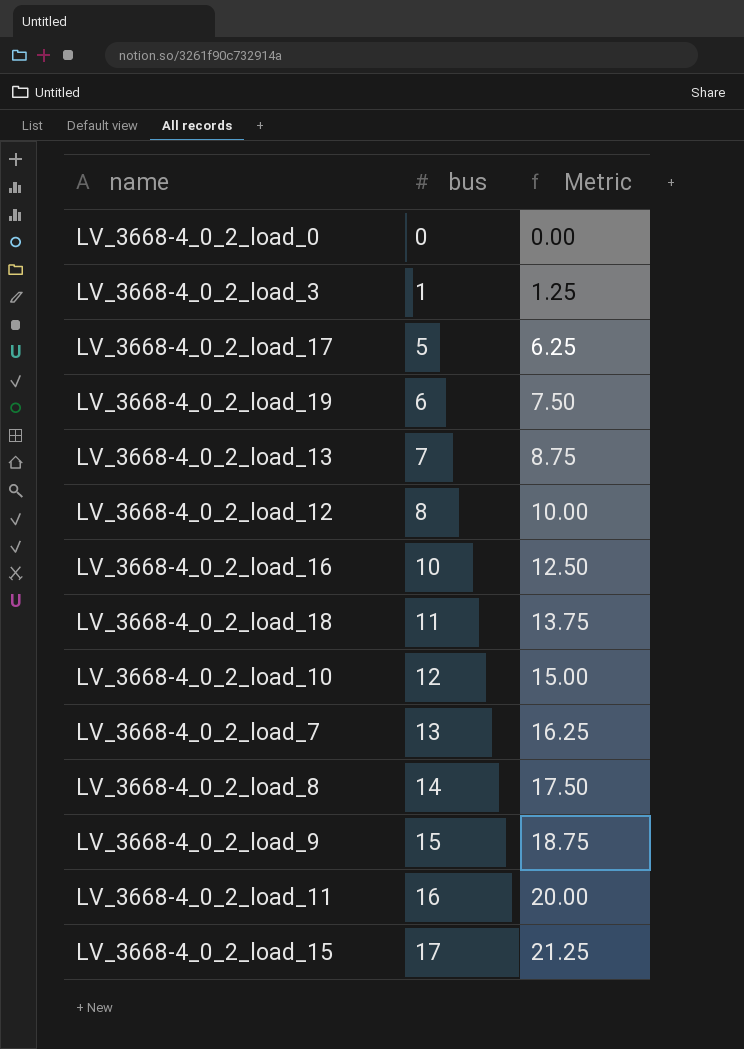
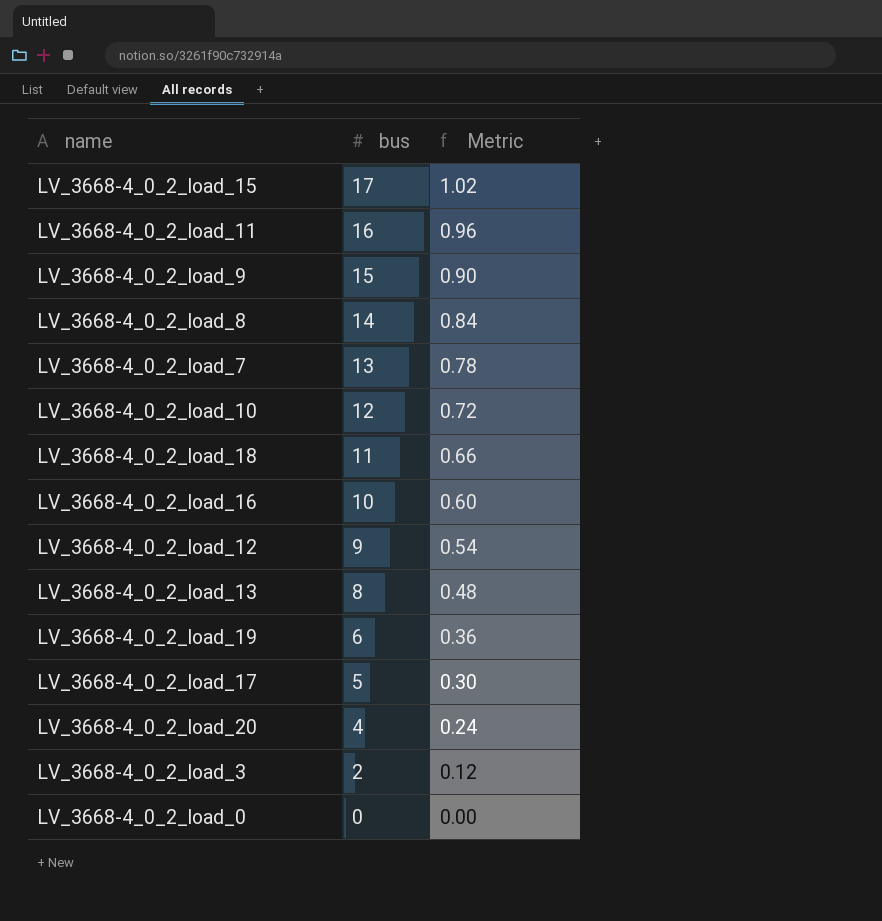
row order: bus ascending -> bus descending
column Metric | formula: [bus] * 1.25 -> [bus] * 0.06
LV_3668-4_0_2_load_12 | bus: 8 -> 9
LV_3668-4_0_2_load_13 | bus: 7 -> 8
row LV_3668-4_0_2_load_20: none -> 4 | 0.24
LV_3668-4_0_2_load_3 | bus: 1 -> 2

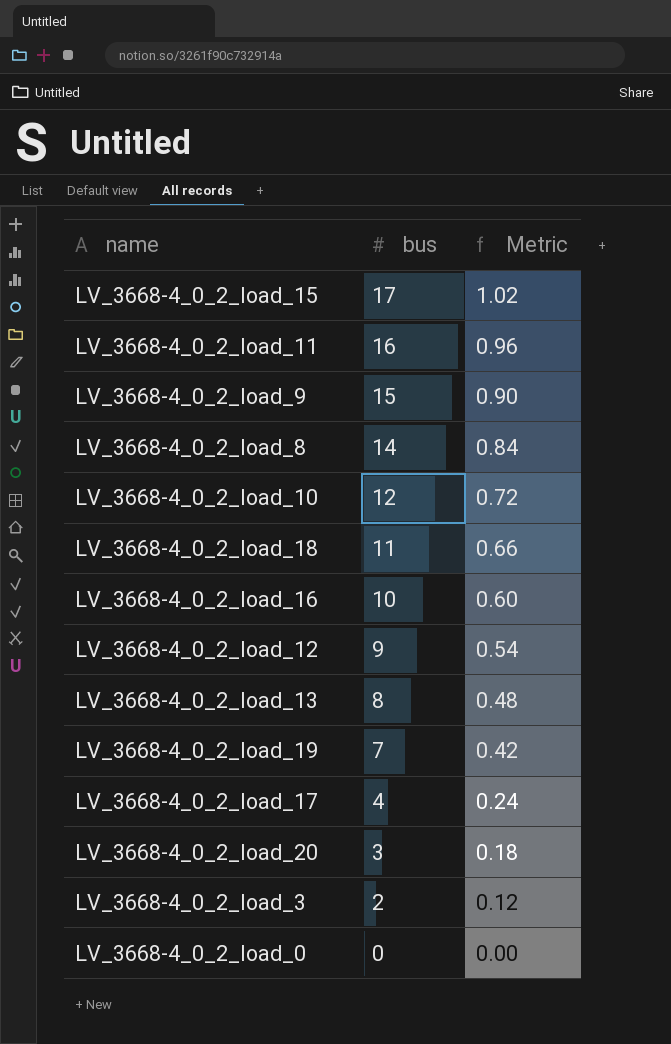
row LV_3668-4_0_2_load_7: 13 | 0.78 -> none
LV_3668-4_0_2_load_19 | bus: 6 -> 7
LV_3668-4_0_2_load_19 | Metric: 0.36 -> 0.42
LV_3668-4_0_2_load_17 | bus: 5 -> 4
LV_3668-4_0_2_load_17 | Metric: 0.30 -> 0.24
LV_3668-4_0_2_load_20 | bus: 4 -> 3
LV_3668-4_0_2_load_20 | Metric: 0.24 -> 0.18

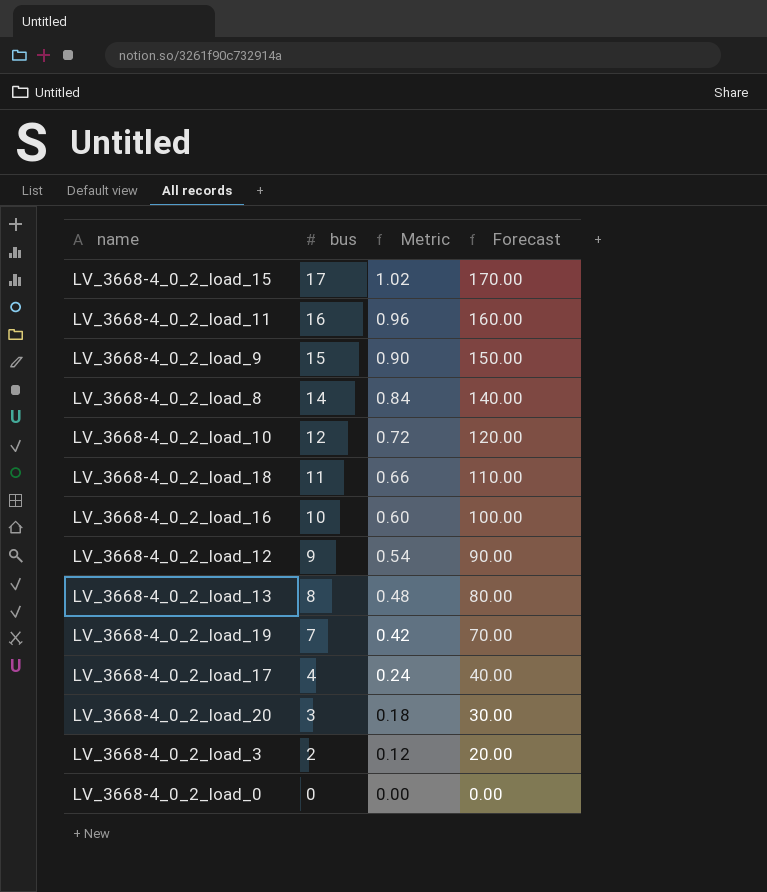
column Forecast | formula: none -> [bus] * 10

